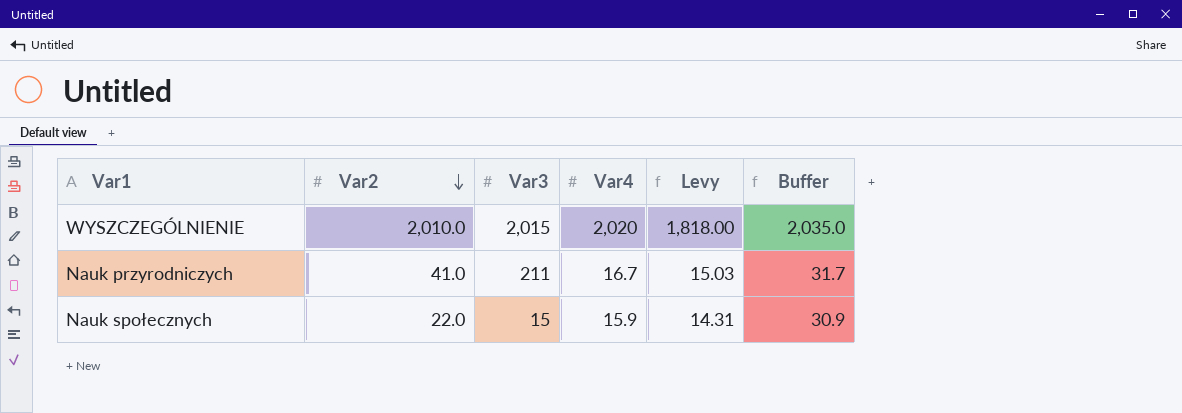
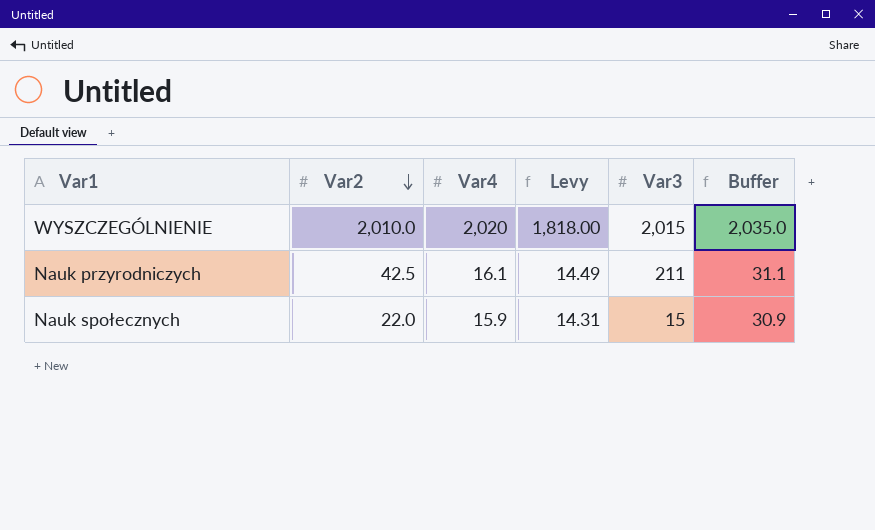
column Var3 | position: 3 -> 5
Nauk przyrodniczych | Var2: 41.0 -> 42.5
Nauk przyrodniczych | Var4: 16.7 -> 16.1
Nauk przyrodniczych | Levy: 15.03 -> 14.49
Nauk przyrodniczych | Buffer: 31.7 -> 31.1

